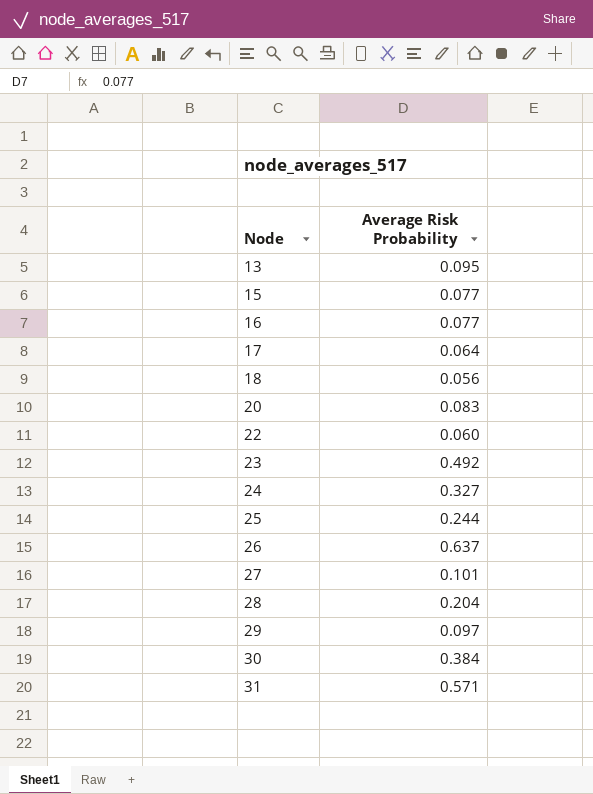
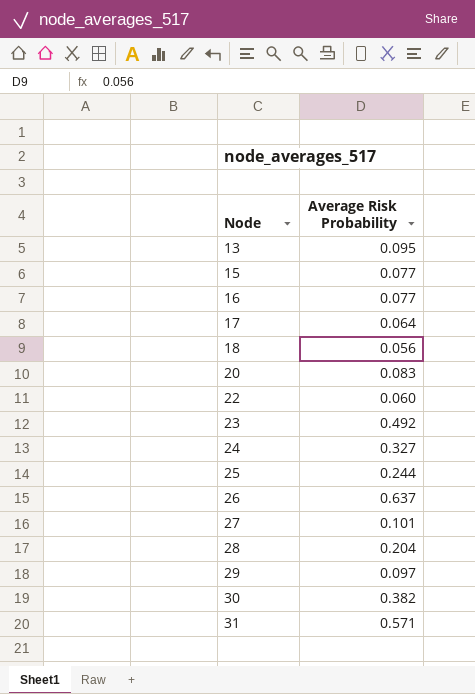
30 | Average Risk Probability: 0.384 -> 0.382

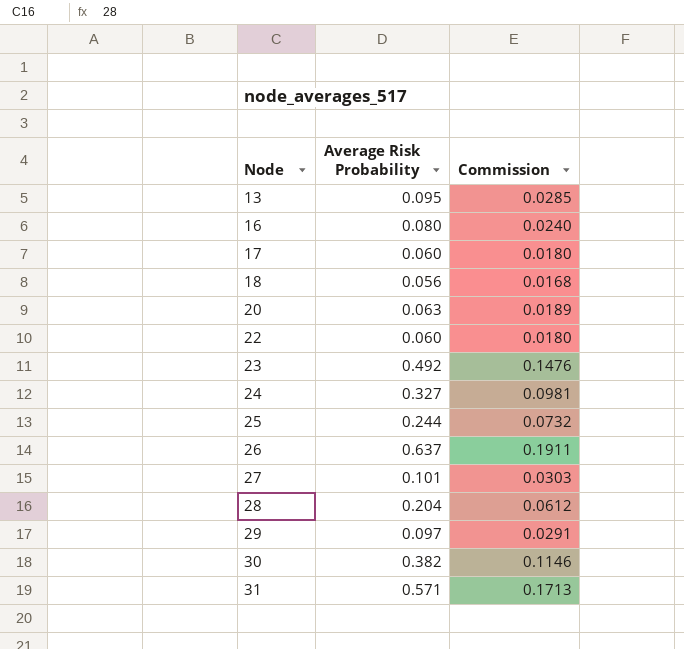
column Commission | formula: none -> [Average Risk Probability] * 0.3
row 15: 0.077 -> none
16 | Average Risk Probability: 0.077 -> 0.080
17 | Average Risk Probability: 0.064 -> 0.060
20 | Average Risk Probability: 0.083 -> 0.063

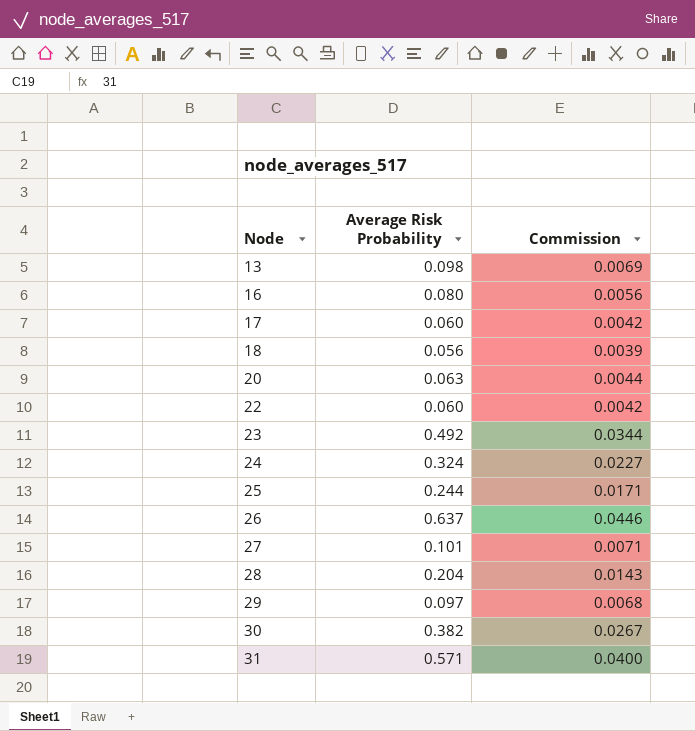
column Commission | formula: [Average Risk Probability] * 0.3 -> [Average Risk Probability] * 0.07
13 | Average Risk Probability: 0.095 -> 0.098
24 | Average Risk Probability: 0.327 -> 0.324

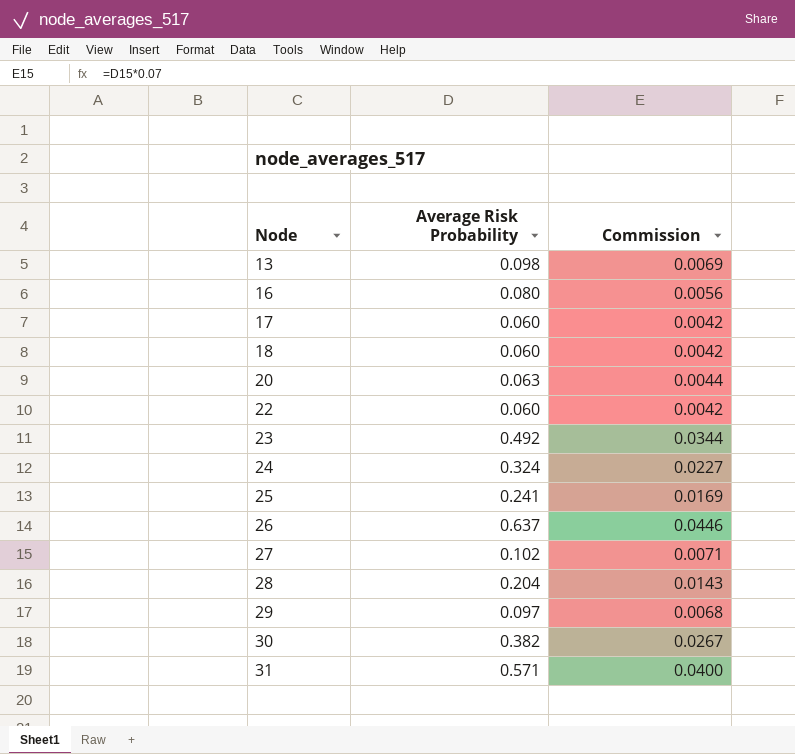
18 | Average Risk Probability: 0.056 -> 0.060
18 | Commission: 0.0039 -> 0.0042
25 | Average Risk Probability: 0.244 -> 0.241
25 | Commission: 0.0171 -> 0.0169
27 | Average Risk Probability: 0.101 -> 0.102

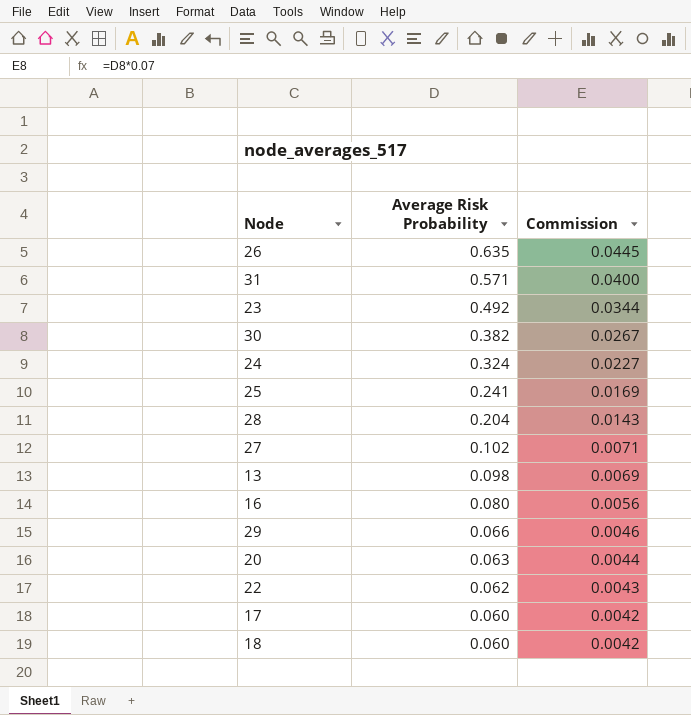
row order: Node ascending -> Average Risk Probability descending
26 | Average Risk Probability: 0.637 -> 0.635
26 | Commission: 0.0446 -> 0.0445
29 | Average Risk Probability: 0.097 -> 0.066
29 | Commission: 0.0068 -> 0.0046
22 | Average Risk Probability: 0.060 -> 0.062
22 | Commission: 0.0042 -> 0.0043

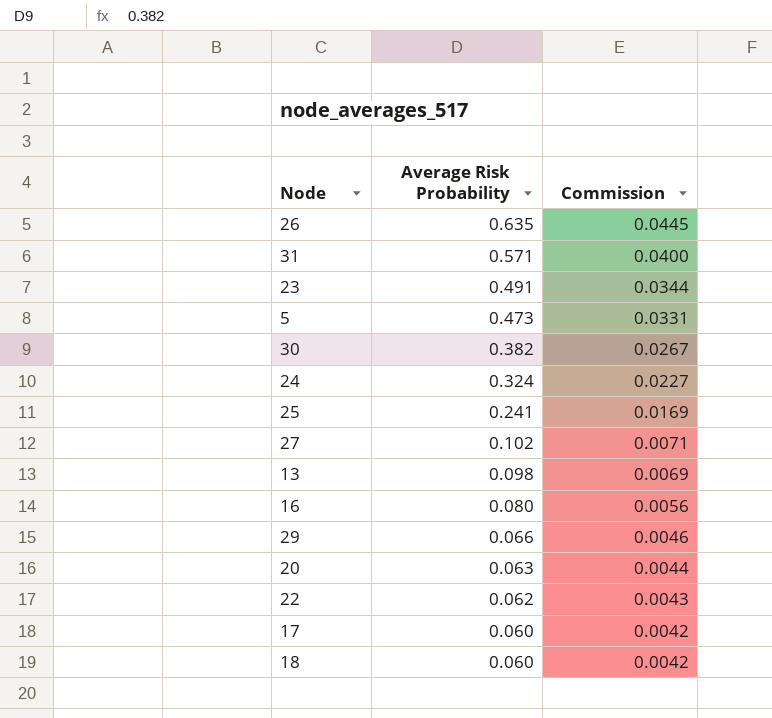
row 28: 0.204 | 0.0143 -> none
23 | Average Risk Probability: 0.492 -> 0.491
row 5: none -> 0.473 | 0.0331

